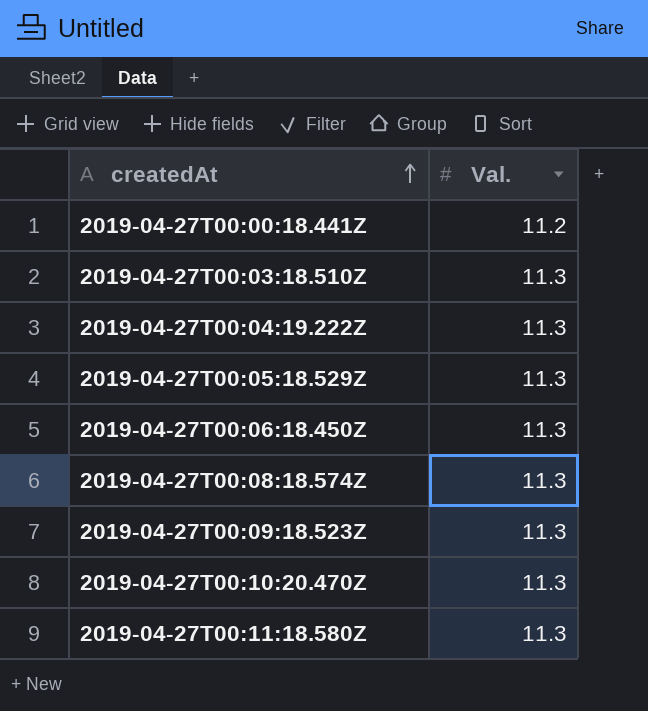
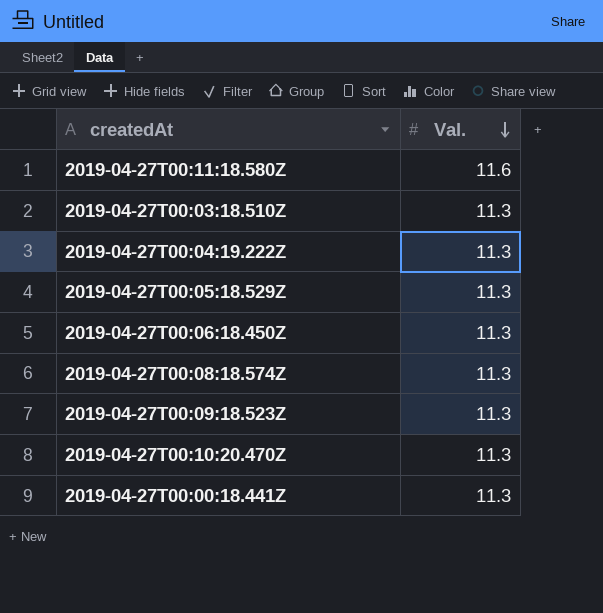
row order: createdAt ascending -> Val. descending
2019-04-27T00:11:18.580Z | Val.: 11.3 -> 11.6
2019-04-27T00:00:18.441Z | Val.: 11.2 -> 11.3

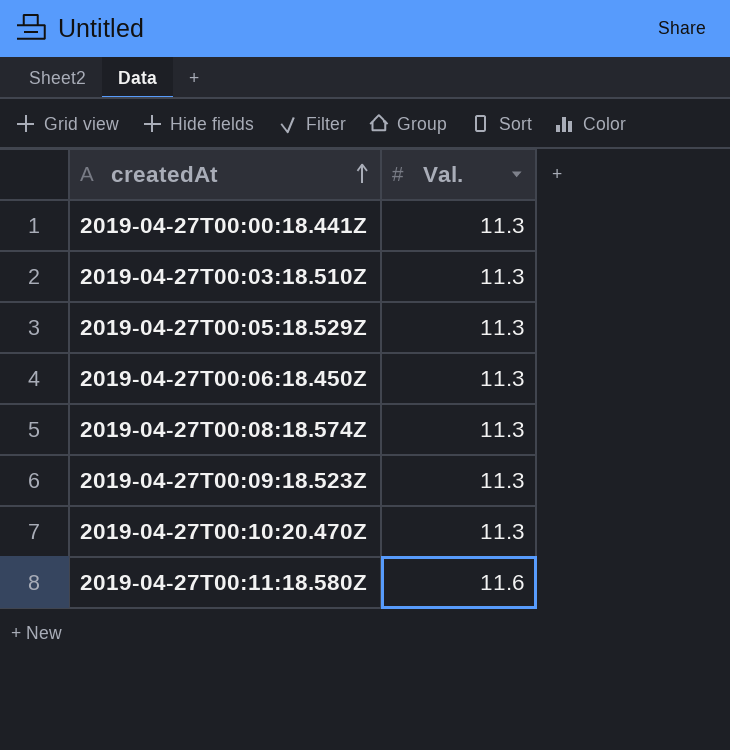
row order: Val. descending -> createdAt ascending
row 2019-04-27T00:04:19.222Z: 11.3 -> none

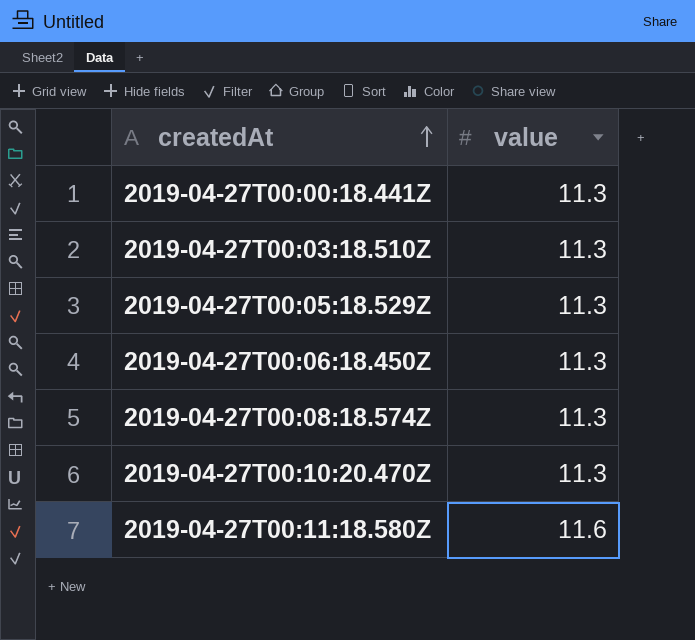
column name: Val. -> value
row 2019-04-27T00:09:18.523Z: 11.3 -> none

